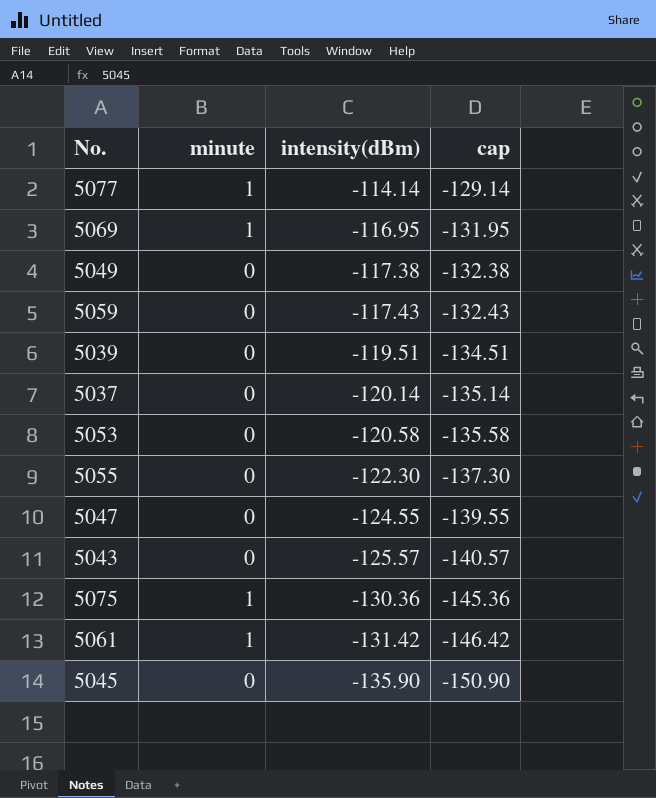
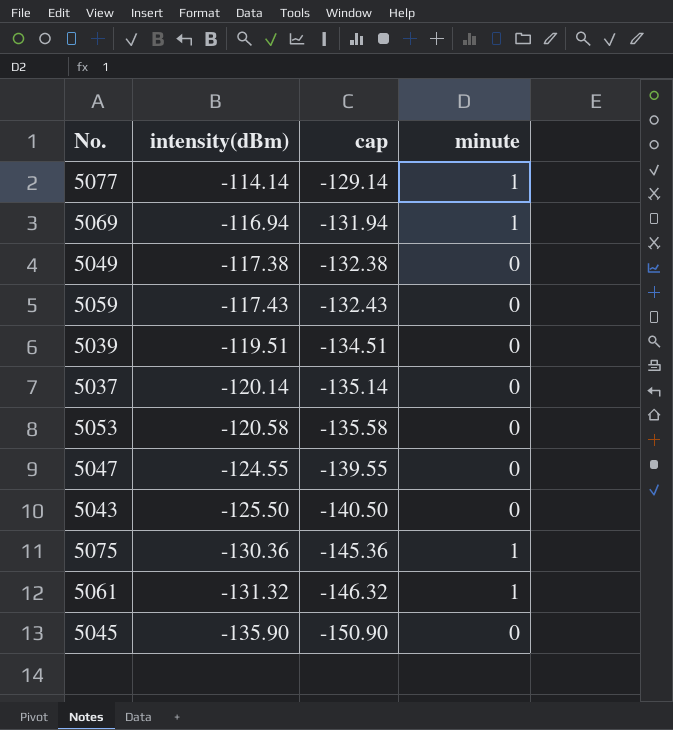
column minute | position: 2 -> 4
row 5055: 0 | -122.30 | -137.30 -> none
5069 | intensity(dBm): -116.95 -> -116.94
5069 | cap: -131.95 -> -131.94
5043 | intensity(dBm): -125.57 -> -125.50
5043 | cap: -140.57 -> -140.50
5061 | intensity(dBm): -131.42 -> -131.32
5061 | cap: -146.42 -> -146.32

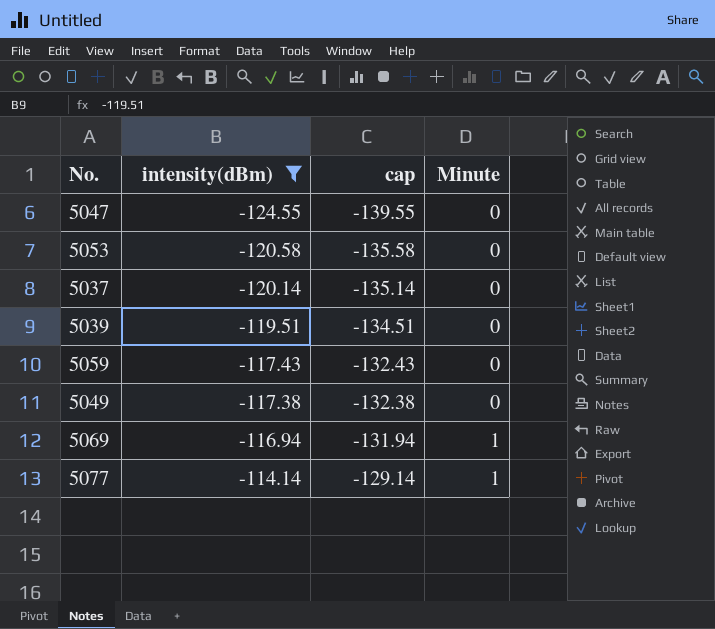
filter: none -> intensity(dBm) >= -124.55
row order: intensity(dBm) descending -> intensity(dBm) ascending
column name: minute -> Minute

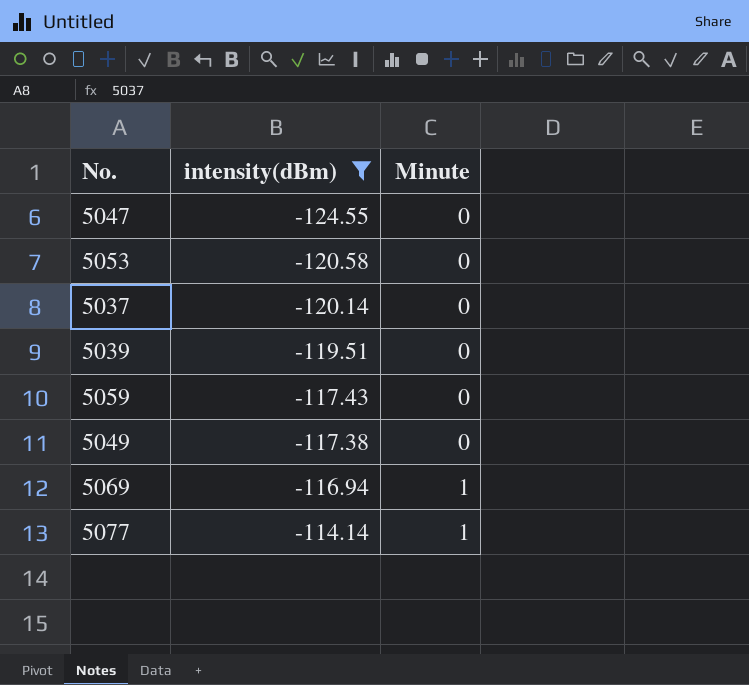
column cap | formula: [intensity(dBm)] - 15 -> none

